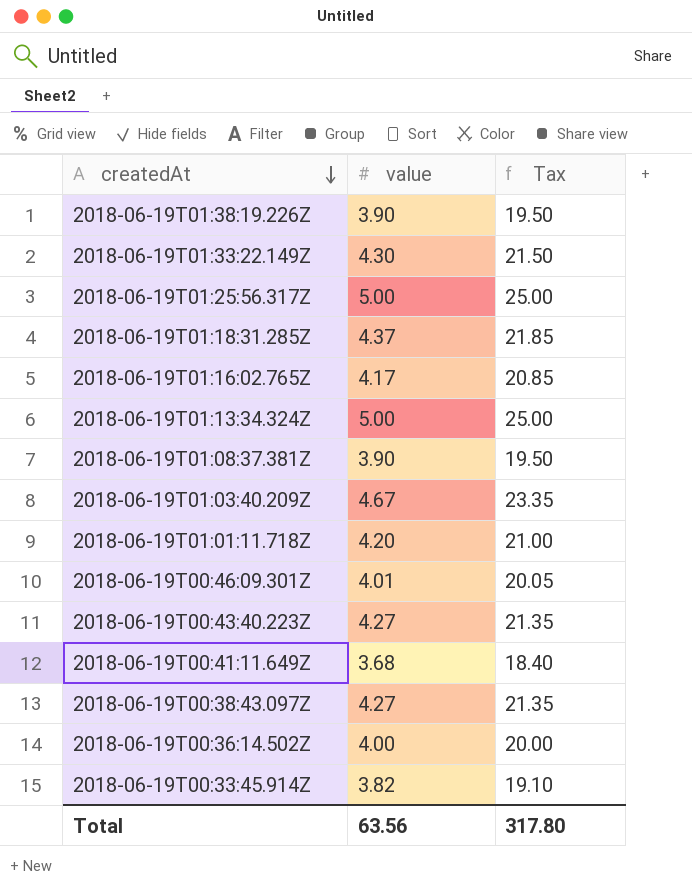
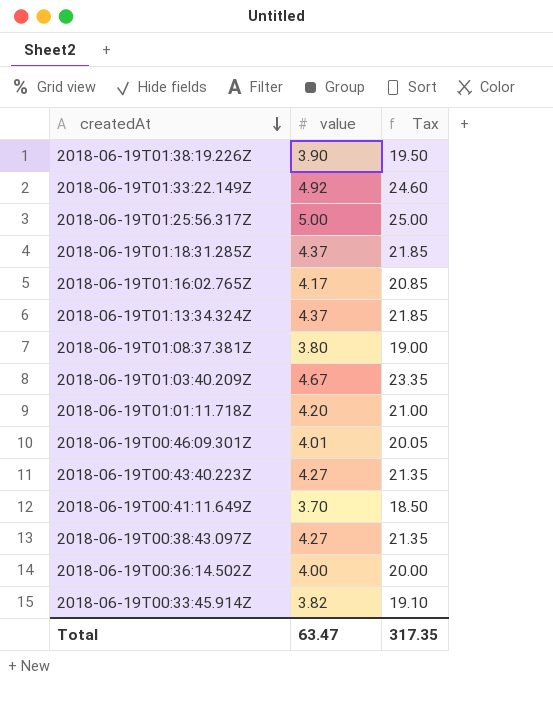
2018-06-19T01:33:22.149Z | value: 4.30 -> 4.92
2018-06-19T01:33:22.149Z | Tax: 21.50 -> 24.60
2018-06-19T01:13:34.324Z | value: 5.00 -> 4.37
2018-06-19T01:13:34.324Z | Tax: 25.00 -> 21.85
2018-06-19T01:08:37.381Z | value: 3.90 -> 3.80
2018-06-19T01:08:37.381Z | Tax: 19.50 -> 19.00
2018-06-19T00:41:11.649Z | value: 3.68 -> 3.70
2018-06-19T00:41:11.649Z | Tax: 18.40 -> 18.50
Total | value: 63.56 -> 63.47
Total | Tax: 317.80 -> 317.35

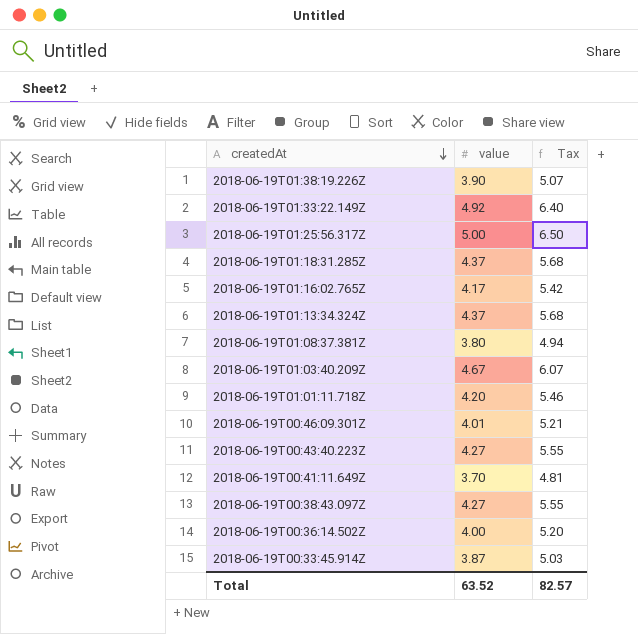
column Tax | formula: [value] * 5 -> [value] * 1.3
2018-06-19T00:33:45.914Z | value: 3.82 -> 3.87
Total | value: 63.47 -> 63.52
Total | Tax: 317.35 -> 82.57

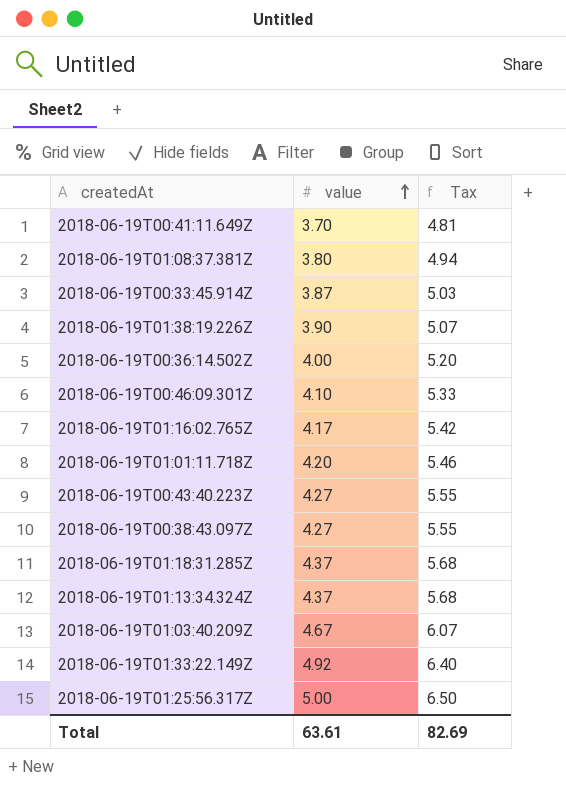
row order: createdAt descending -> value ascending
2018-06-19T00:46:09.301Z | value: 4.01 -> 4.10
2018-06-19T00:46:09.301Z | Tax: 5.21 -> 5.33
Total | value: 63.52 -> 63.61
Total | Tax: 82.57 -> 82.69

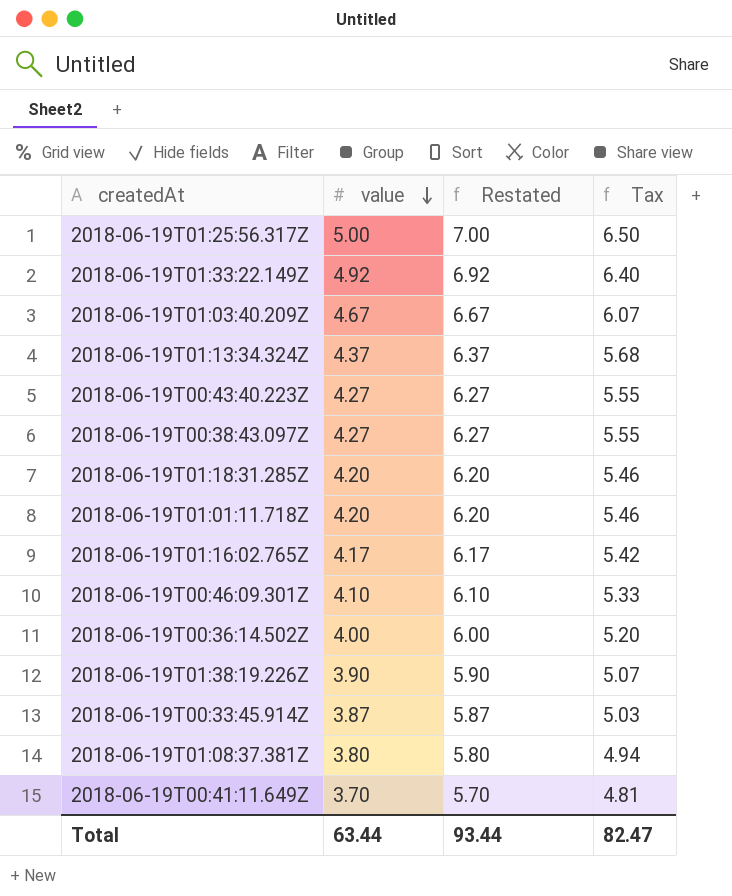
row order: value ascending -> value descending
column Restated | formula: none -> [value] + 2
2018-06-19T01:18:31.285Z | value: 4.37 -> 4.20
2018-06-19T01:18:31.285Z | Tax: 5.68 -> 5.46
Total | value: 63.61 -> 63.44
Total | Tax: 82.69 -> 82.47

